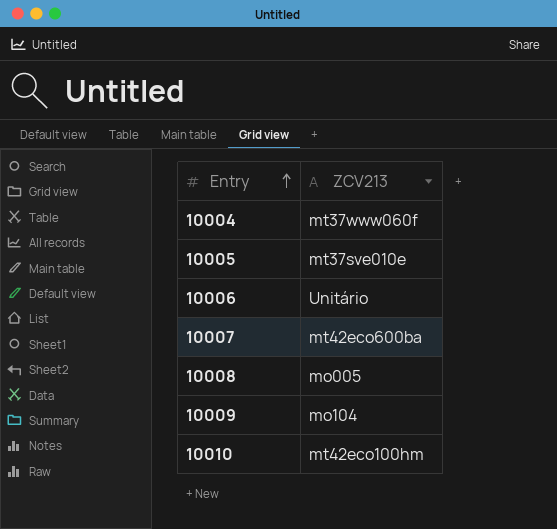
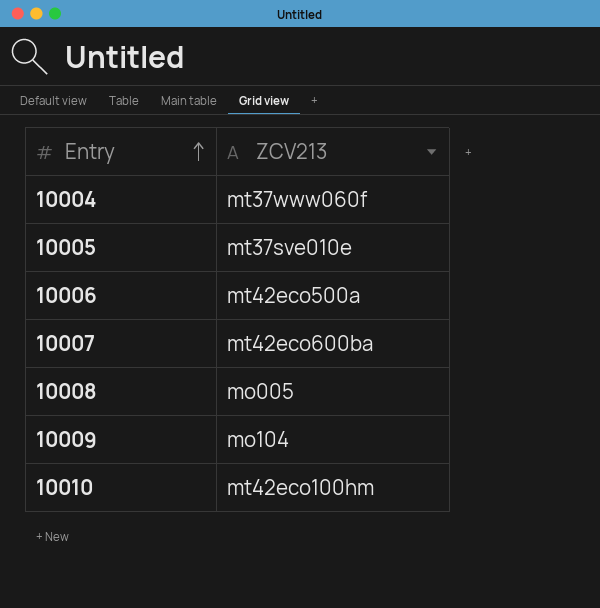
10006 | ZCV213: Unitário -> mt42eco500a

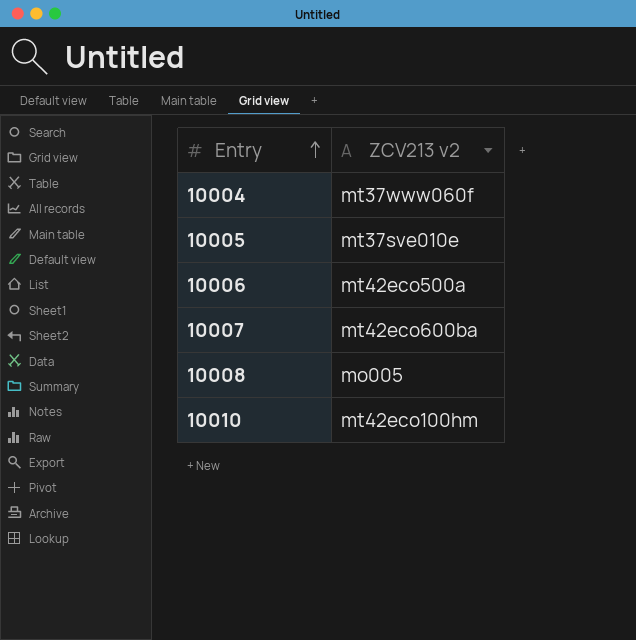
column name: ZCV213 -> ZCV213 v2
row 10009: mo104 -> none

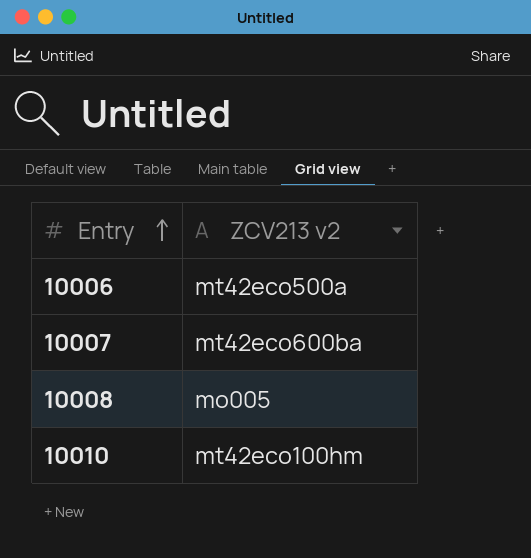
row 10004: mt37www060f -> none
row 10005: mt37sve010e -> none

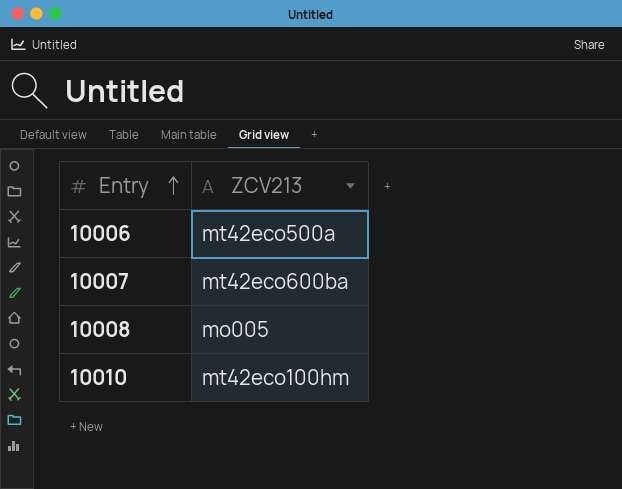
column name: ZCV213 v2 -> ZCV213

